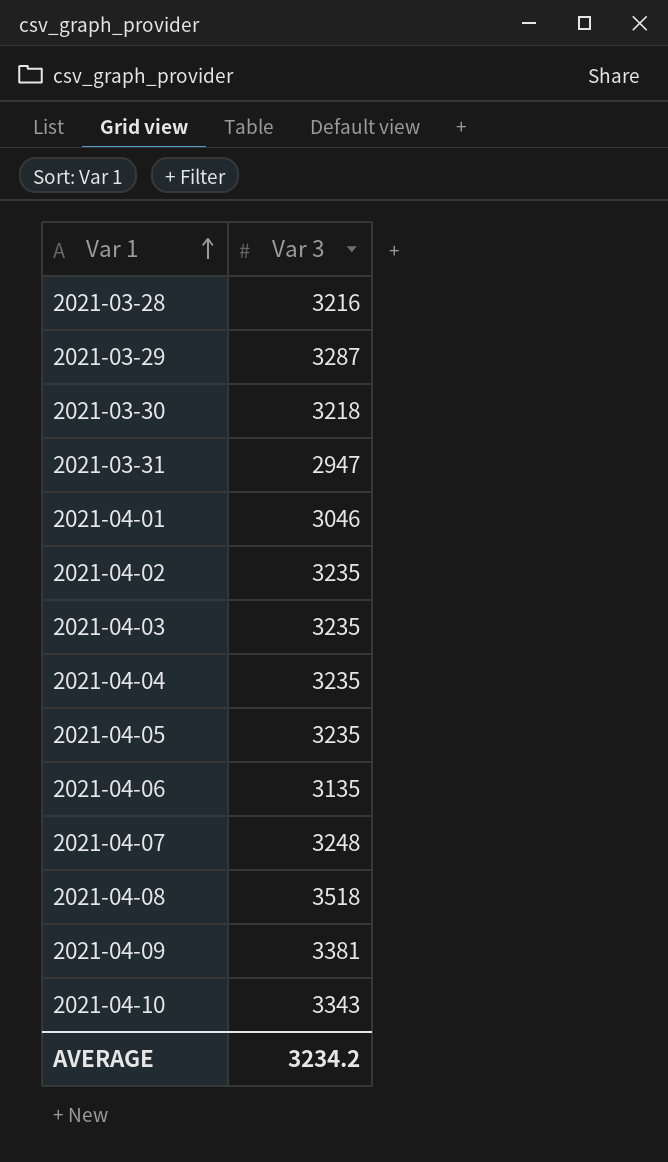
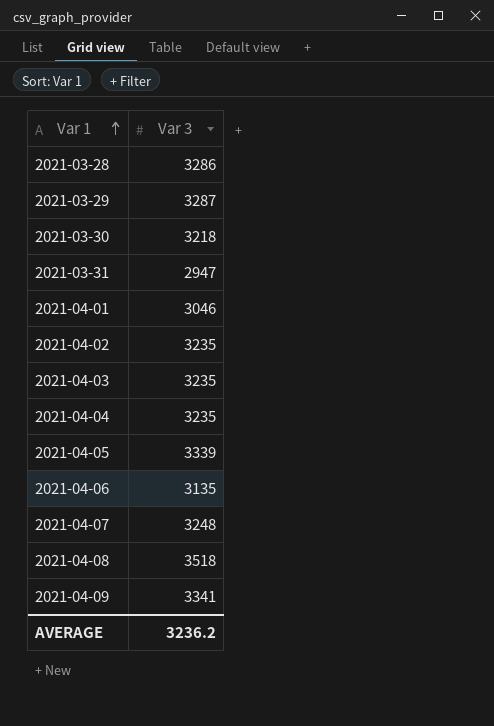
row 2021-04-10: 3343 -> none
2021-03-28 | Var 3: 3216 -> 3286
2021-04-05 | Var 3: 3235 -> 3339
2021-04-09 | Var 3: 3381 -> 3341
AVERAGE | Var 3: 3234.2 -> 3236.2

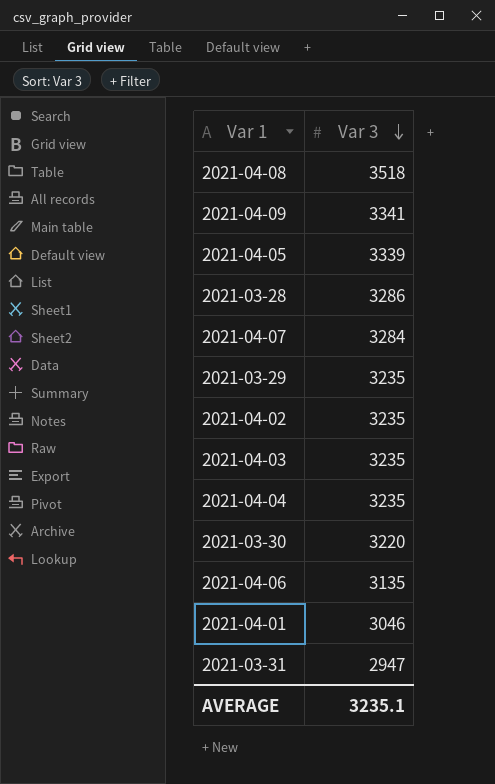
row order: Var 1 ascending -> Var 3 descending
2021-04-07 | Var 3: 3248 -> 3284
2021-03-29 | Var 3: 3287 -> 3235
2021-03-30 | Var 3: 3218 -> 3220
AVERAGE | Var 3: 3236.2 -> 3235.1

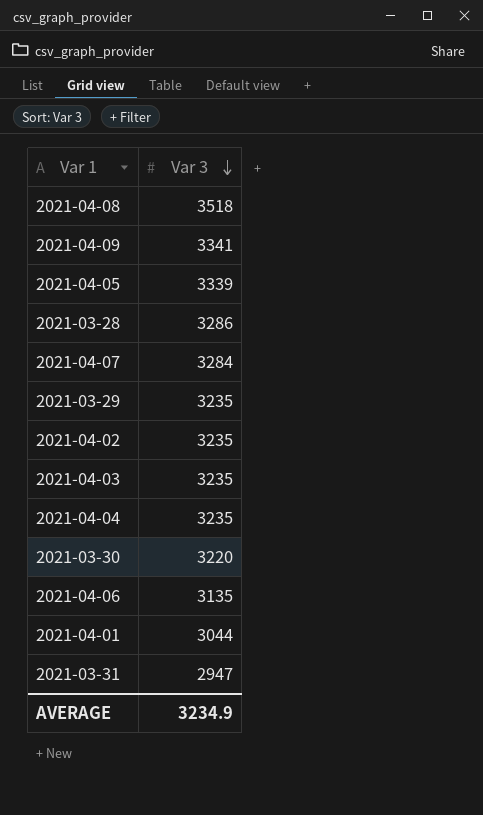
2021-04-01 | Var 3: 3046 -> 3044
AVERAGE | Var 3: 3235.1 -> 3234.9

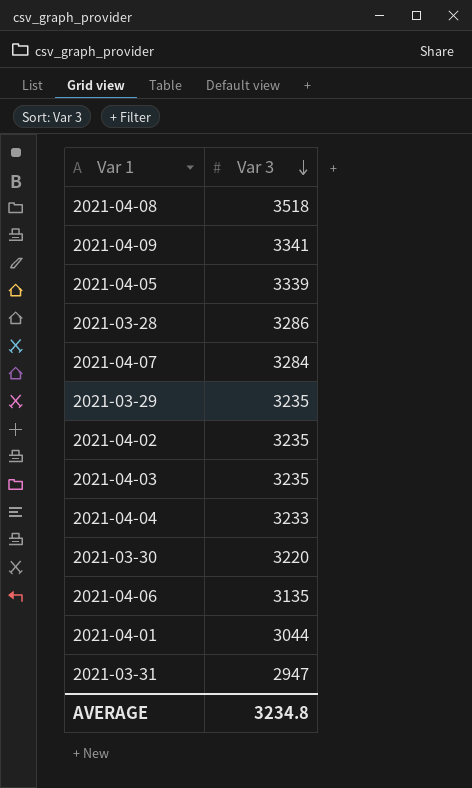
2021-04-04 | Var 3: 3235 -> 3233
AVERAGE | Var 3: 3234.9 -> 3234.8

